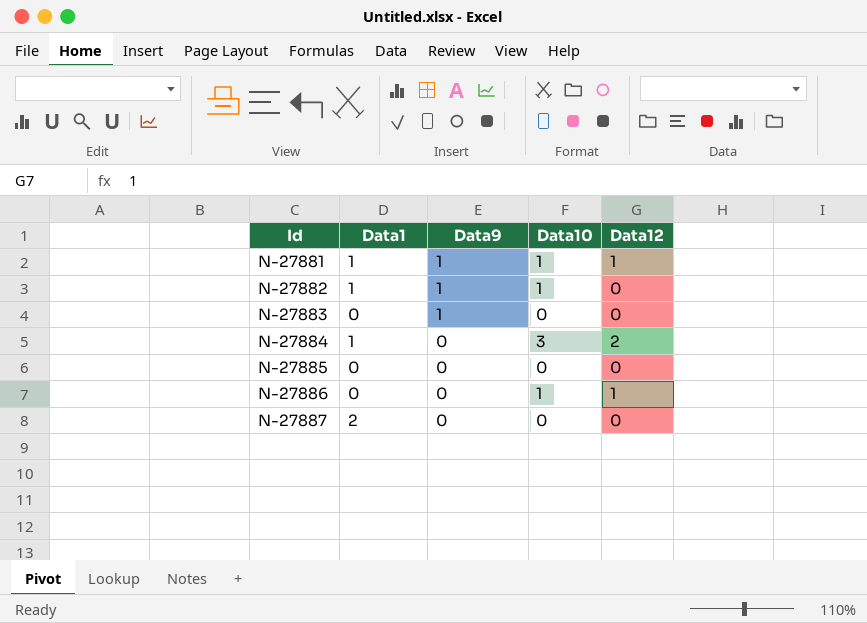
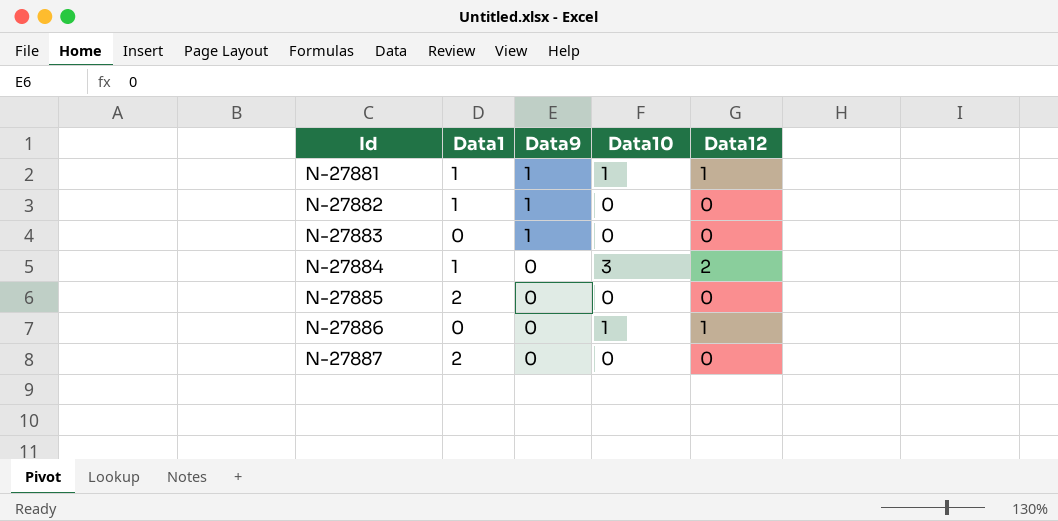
N-27882 | Data10: 1 -> 0
N-27885 | Data1: 0 -> 2

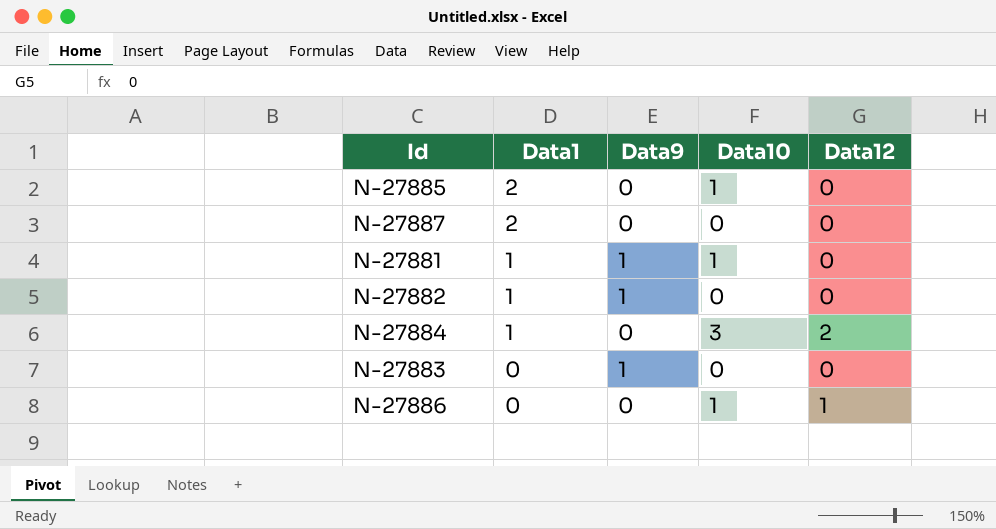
row order: Id ascending -> Data1 descending
N-27885 | Data10: 0 -> 1
N-27881 | Data12: 1 -> 0

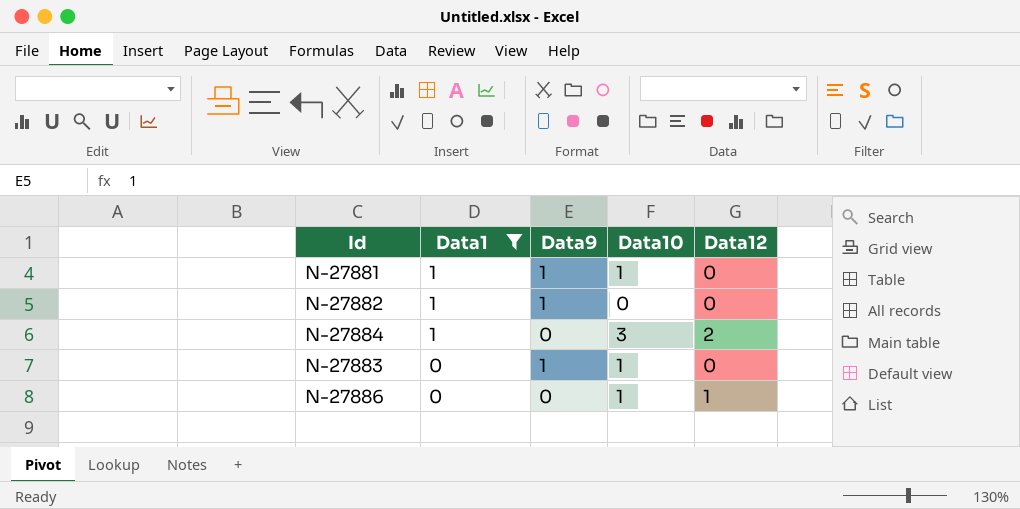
filter: none -> Data1 != 2
N-27883 | Data10: 0 -> 1

